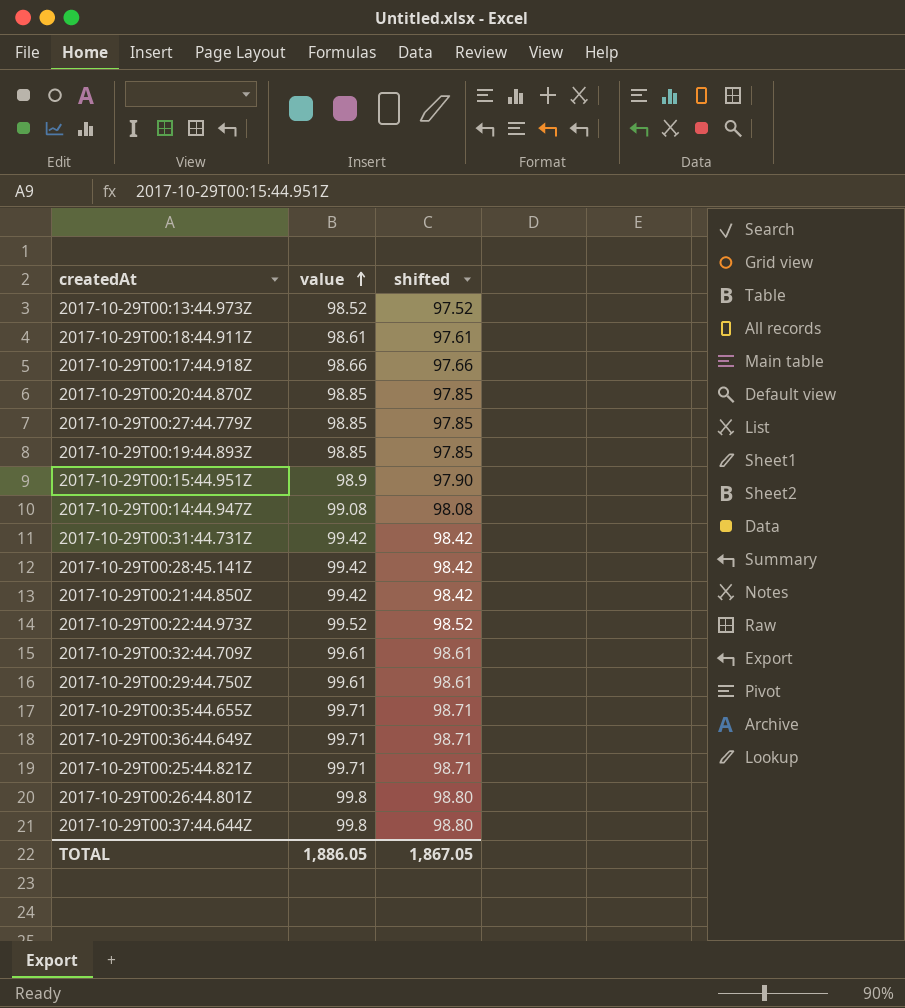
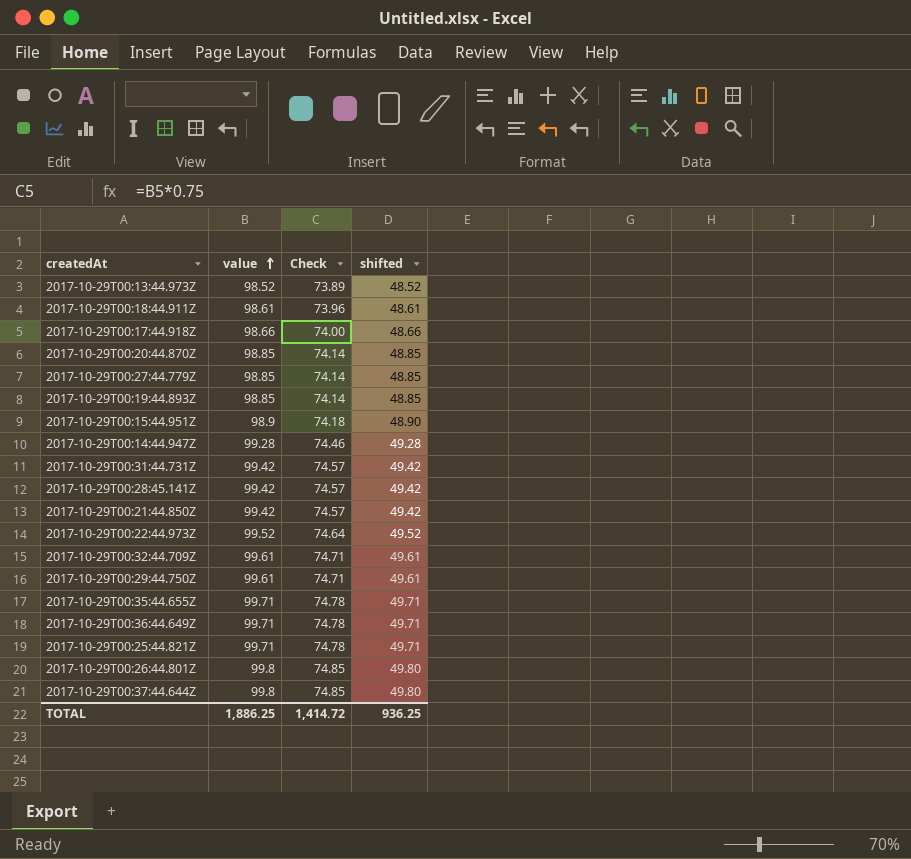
column Check | formula: none -> [value] * 0.75
column shifted | formula: [value] - 1 -> [value] - 50
2017-10-29T00:14:44.947Z | value: 99.08 -> 99.28
TOTAL | value: 1,886.05 -> 1,886.25
TOTAL | shifted: 1,867.05 -> 936.25

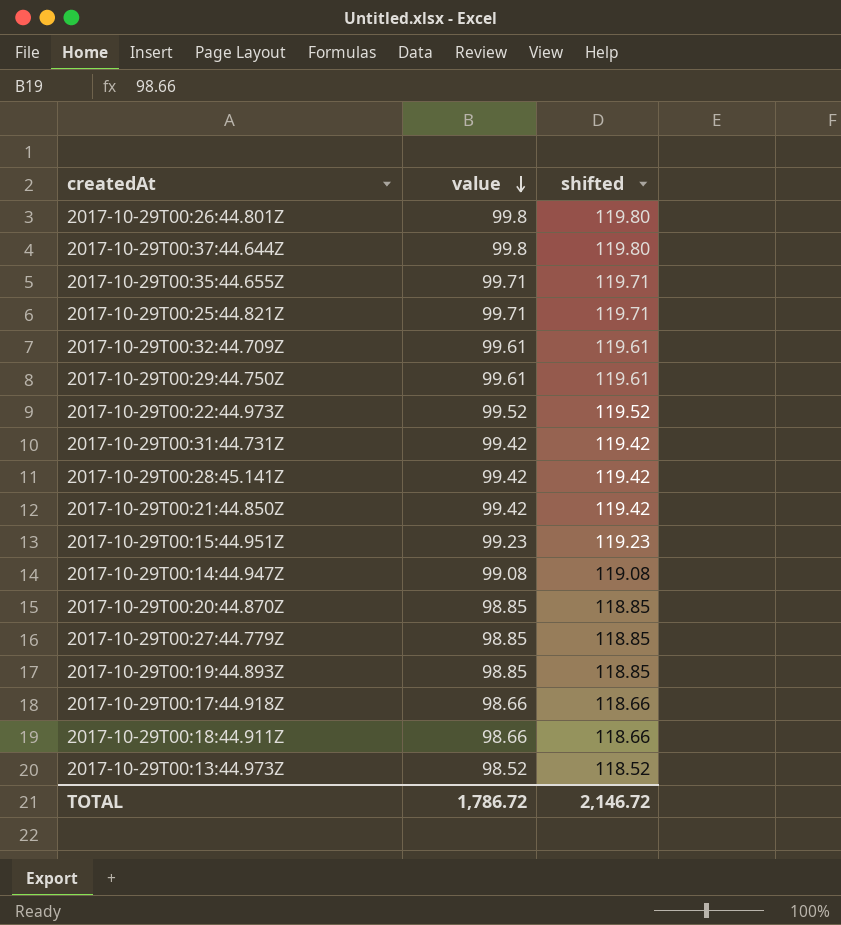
row order: value ascending -> value descending
column Check | formula: [value] * 0.75 -> none
column shifted | formula: [value] - 50 -> [value] + 20
row 2017-10-29T00:36:44.649Z: 99.71 | 74.78 | 49.71 -> none
2017-10-29T00:15:44.951Z | value: 98.9 -> 99.23
2017-10-29T00:14:44.947Z | value: 99.28 -> 99.08
2017-10-29T00:18:44.911Z | value: 98.61 -> 98.66
TOTAL | value: 1,886.25 -> 1,786.72
TOTAL | shifted: 936.25 -> 2,146.72

